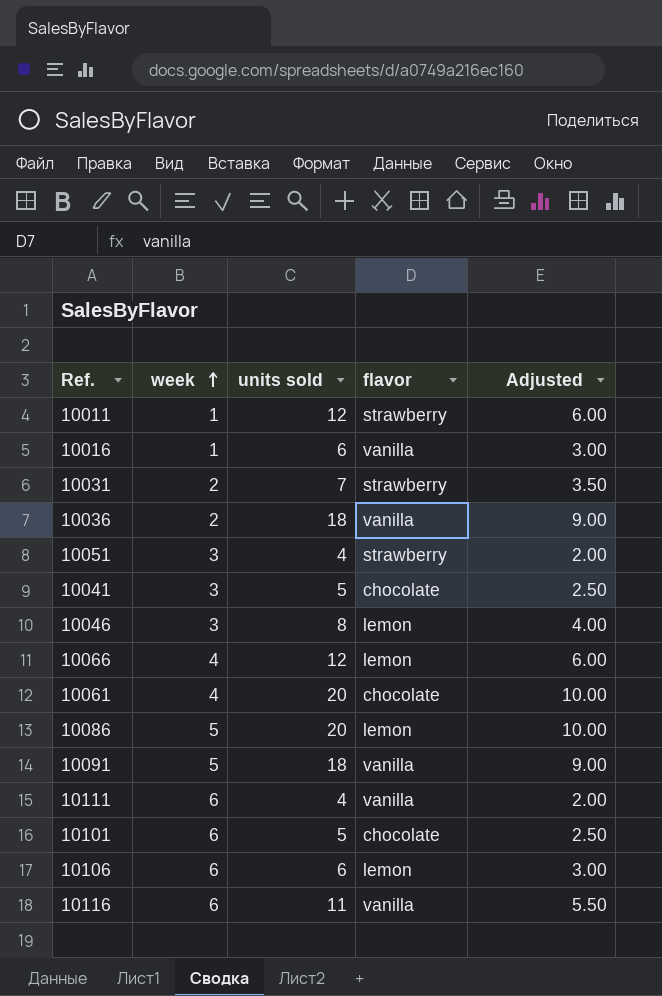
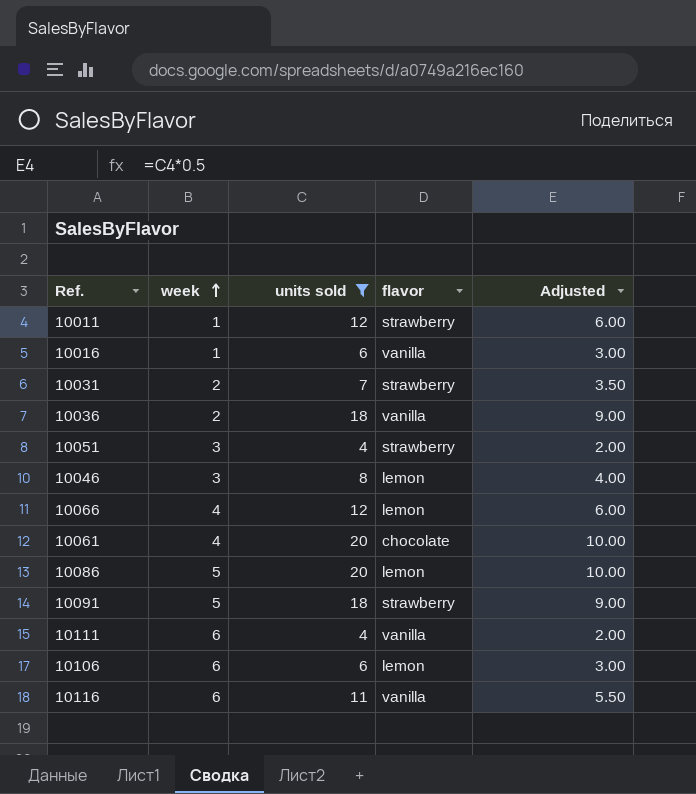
filter: none -> units sold != 5
10091 | flavor: vanilla -> strawberry

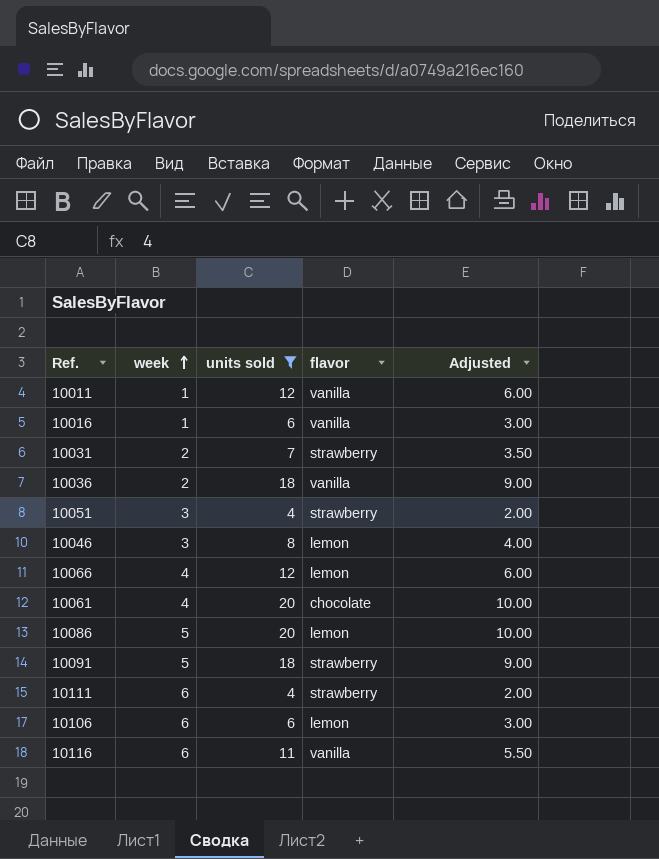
10011 | flavor: strawberry -> vanilla
10111 | flavor: vanilla -> strawberry

